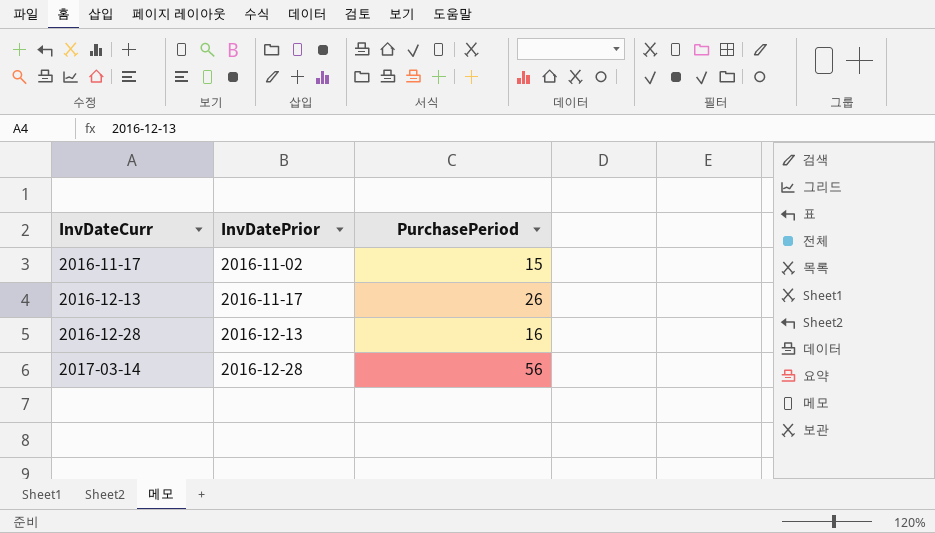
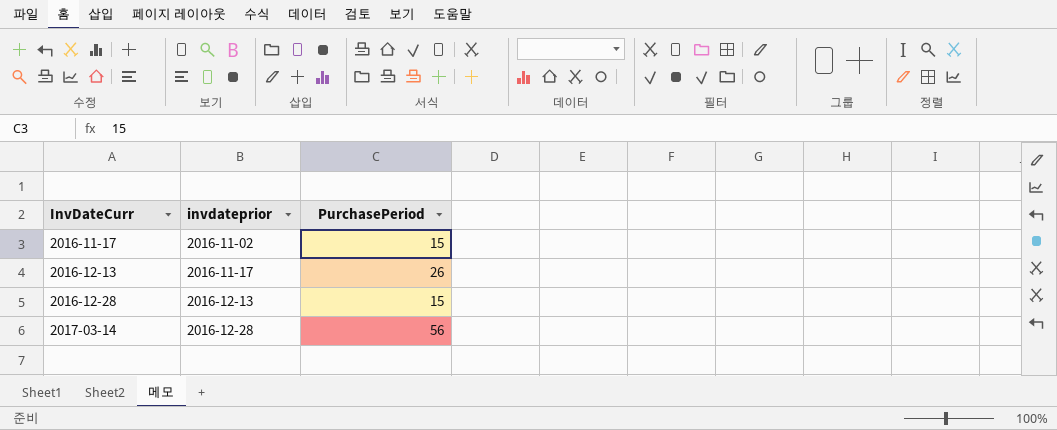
column name: InvDatePrior -> invdateprior
2016-12-28 | PurchasePeriod: 16 -> 15

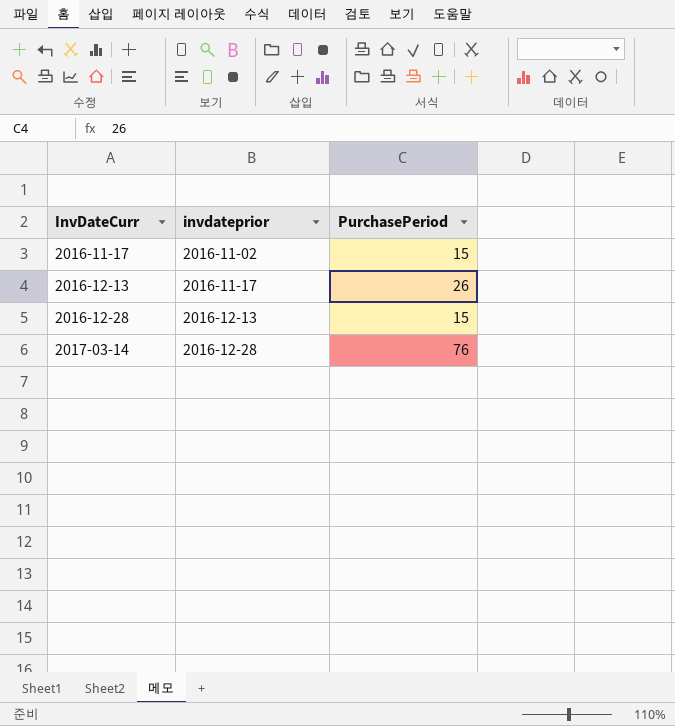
2017-03-14 | PurchasePeriod: 56 -> 76

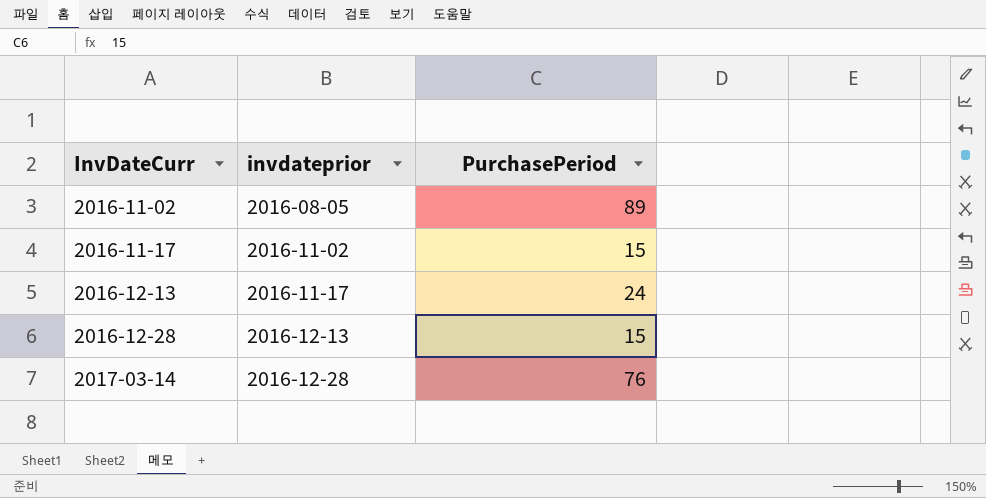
row 2016-11-02: none -> 2016-08-05 | 89
2016-12-13 | PurchasePeriod: 26 -> 24

